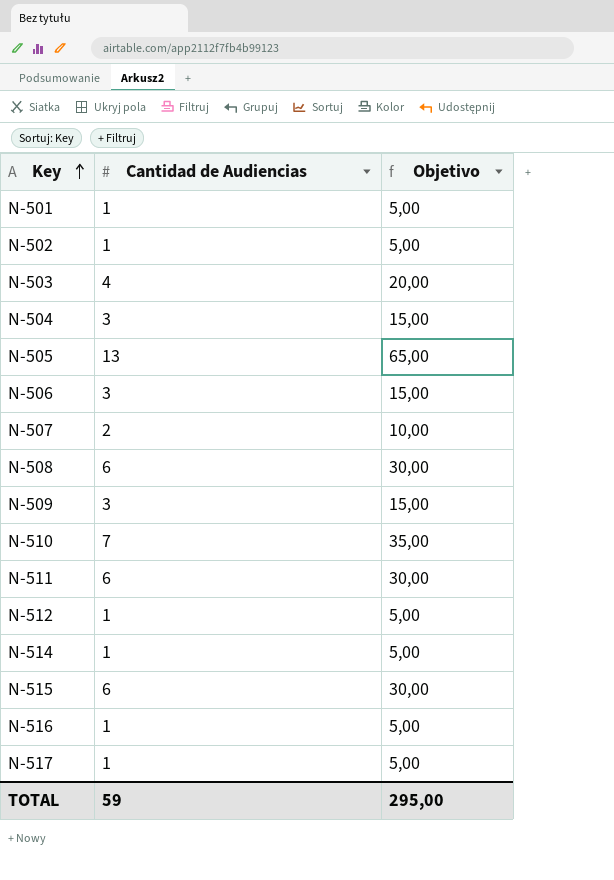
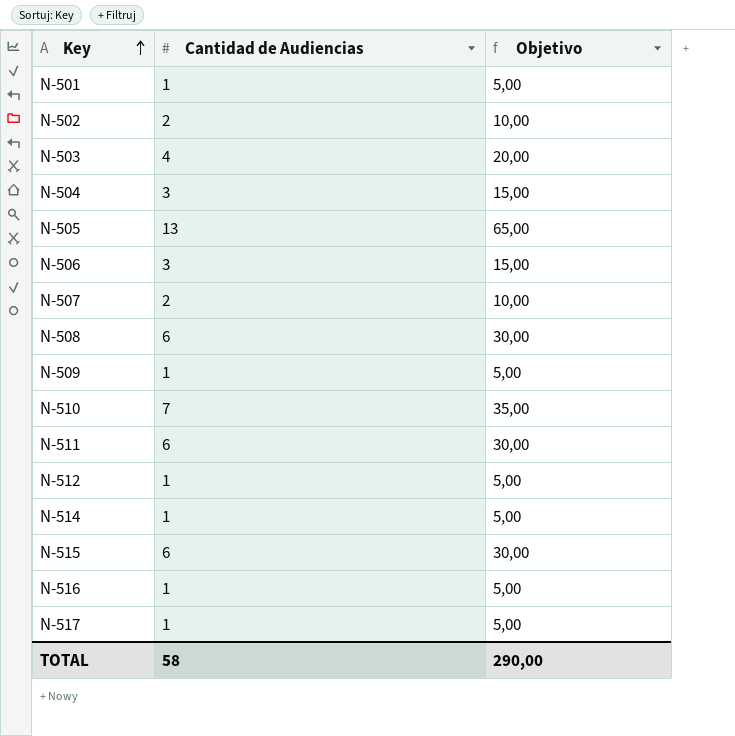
N-502 | Cantidad de Audiencias: 1 -> 2
N-502 | Objetivo: 5,00 -> 10,00
N-509 | Cantidad de Audiencias: 3 -> 1
N-509 | Objetivo: 15,00 -> 5,00
TOTAL | Cantidad de Audiencias: 59 -> 58
TOTAL | Objetivo: 295,00 -> 290,00

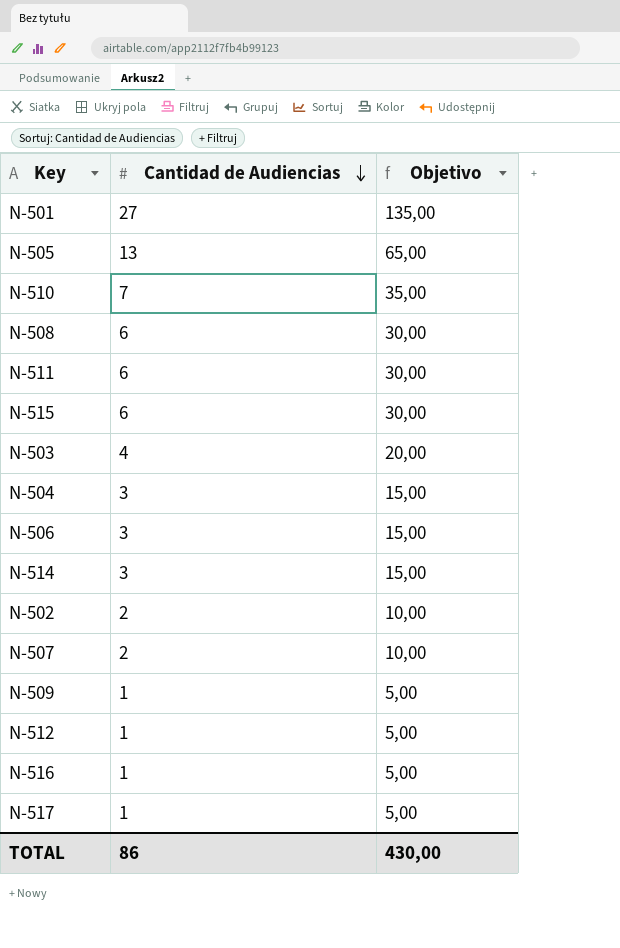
row order: Key ascending -> Cantidad de Audiencias descending
N-501 | Cantidad de Audiencias: 1 -> 27
N-501 | Objetivo: 5,00 -> 135,00
N-514 | Cantidad de Audiencias: 1 -> 3
N-514 | Objetivo: 5,00 -> 15,00
TOTAL | Cantidad de Audiencias: 58 -> 86
TOTAL | Objetivo: 290,00 -> 430,00

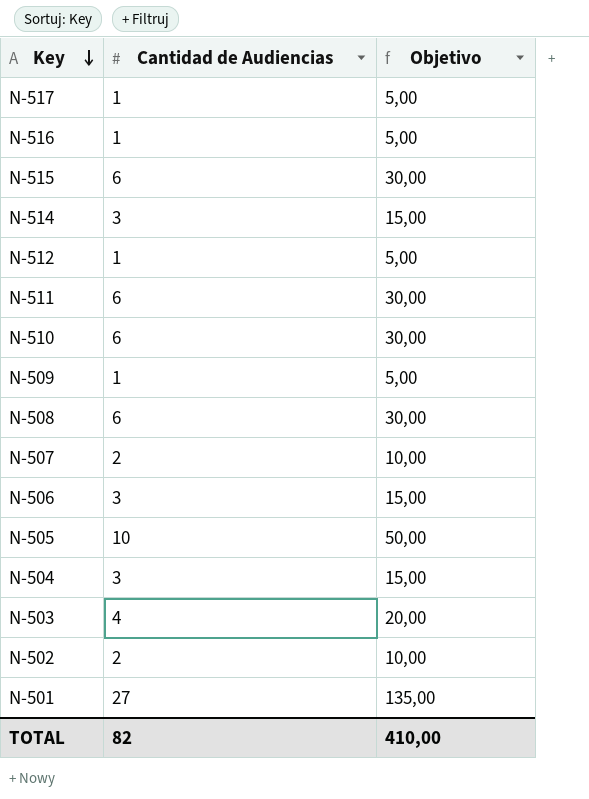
row order: Cantidad de Audiencias descending -> Key descending
N-510 | Cantidad de Audiencias: 7 -> 6
N-510 | Objetivo: 35,00 -> 30,00
N-505 | Cantidad de Audiencias: 13 -> 10
N-505 | Objetivo: 65,00 -> 50,00
TOTAL | Cantidad de Audiencias: 86 -> 82
TOTAL | Objetivo: 430,00 -> 410,00

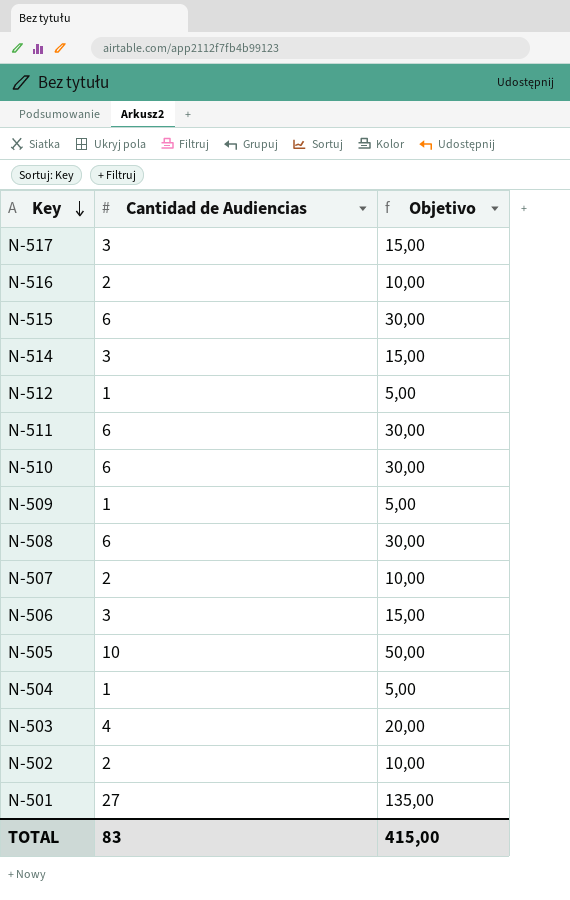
N-517 | Cantidad de Audiencias: 1 -> 3
N-517 | Objetivo: 5,00 -> 15,00
N-516 | Cantidad de Audiencias: 1 -> 2
N-516 | Objetivo: 5,00 -> 10,00
N-504 | Cantidad de Audiencias: 3 -> 1
N-504 | Objetivo: 15,00 -> 5,00
TOTAL | Cantidad de Audiencias: 82 -> 83
TOTAL | Objetivo: 410,00 -> 415,00

